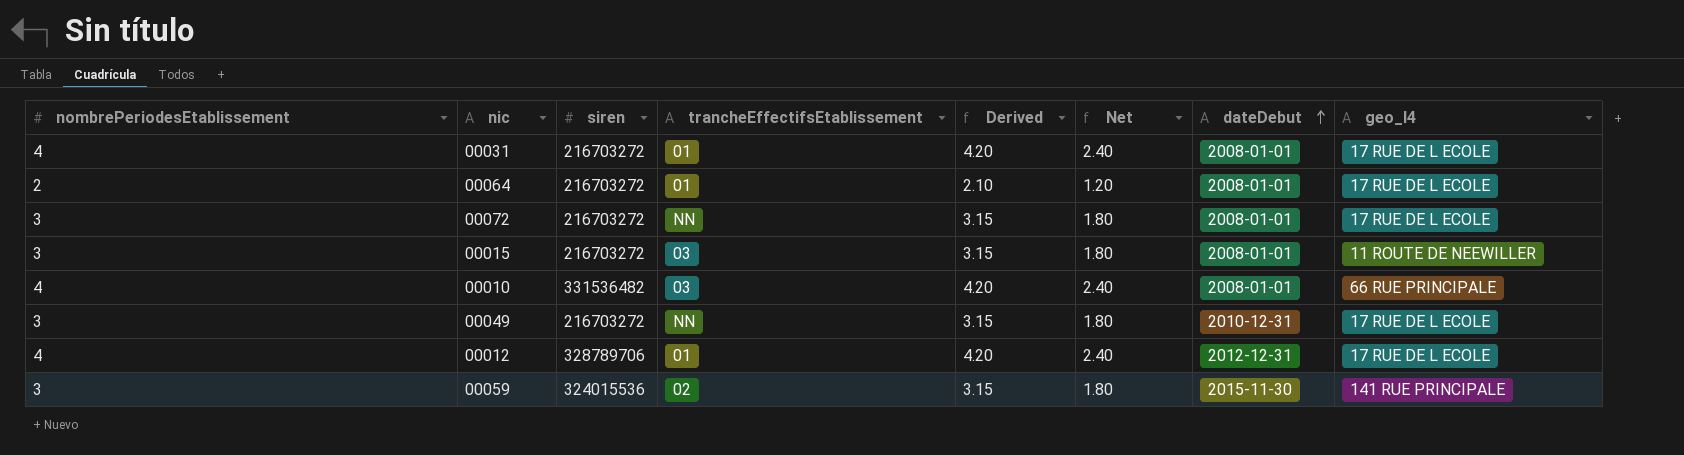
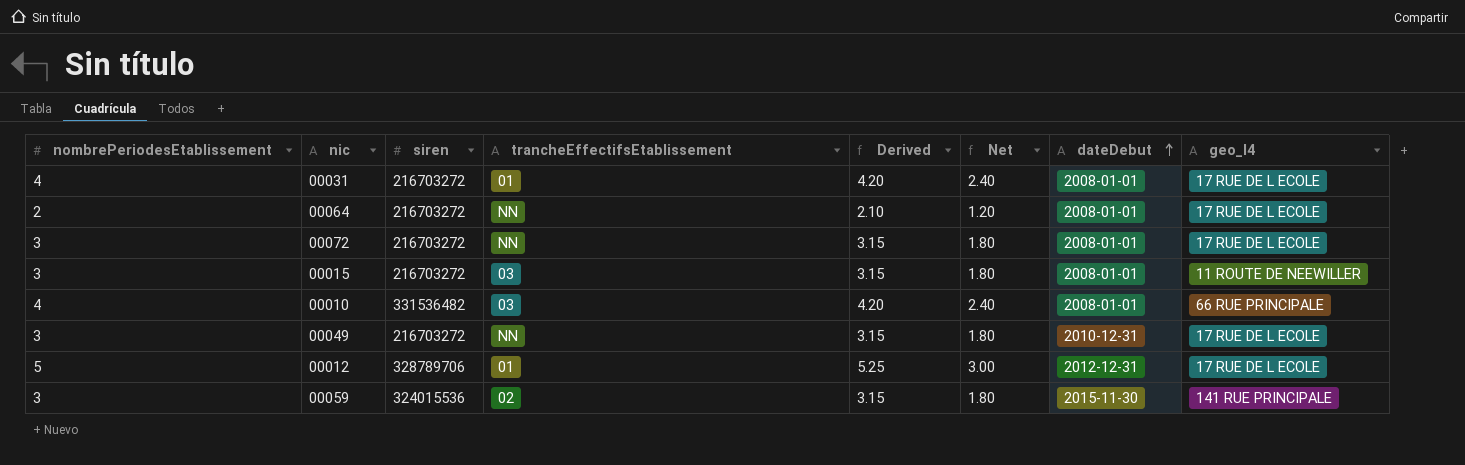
00064 | trancheEffectifsEtablissement: 01 -> NN
00012 | nombrePeriodesEtablissement: 4 -> 5
00012 | Derived: 4.20 -> 5.25
00012 | Net: 2.40 -> 3.00

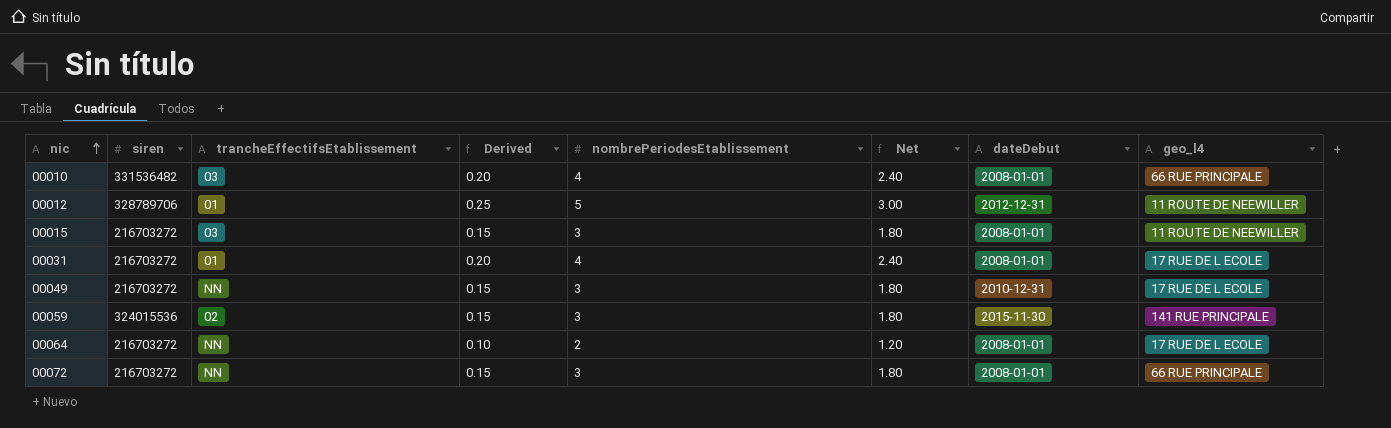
row order: dateDebut ascending -> nic ascending
column Derived | formula: [nombrePeriodesEtablissement] * 1.05 -> [nombrePeriodesEtablissement] * 0.05
column nombrePeriodesEtablissement | position: 1 -> 5
00012 | geo_l4: 17 RUE DE L ECOLE -> 11 ROUTE DE NEEWILLER
00072 | geo_l4: 17 RUE DE L ECOLE -> 66 RUE PRINCIPALE

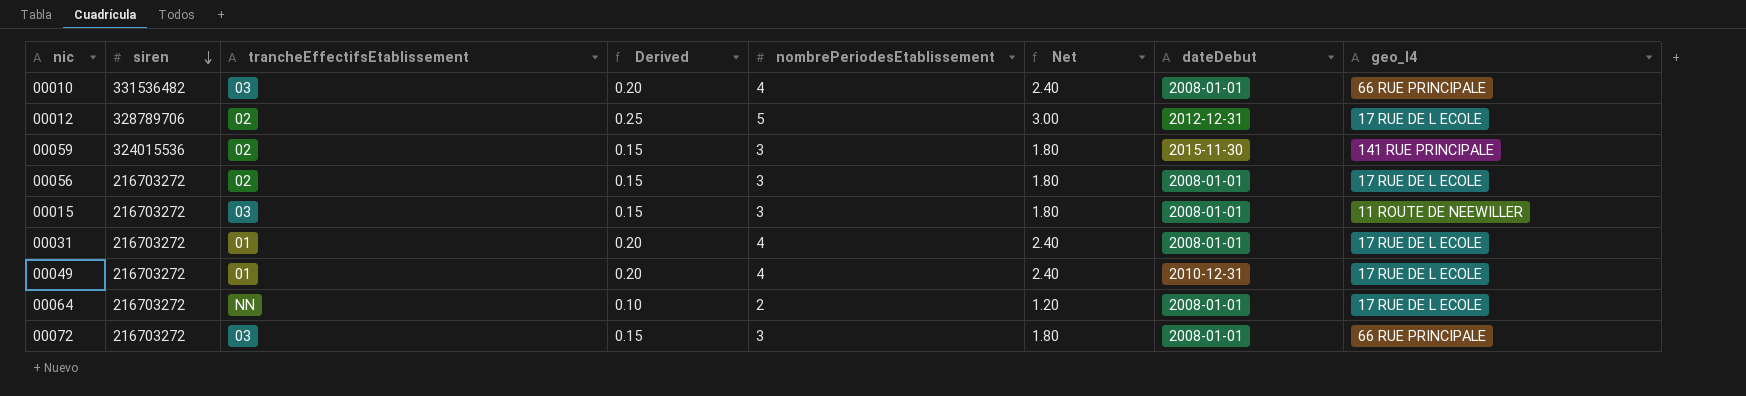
row order: nic ascending -> siren descending
00012 | trancheEffectifsEtablissement: 01 -> 02
00012 | geo_l4: 11 ROUTE DE NEEWILLER -> 17 RUE DE L ECOLE
row 00056: none -> 216703272 | 02 | 0.15 | 3 | 1.80 | 2008-01-01 | 17 RUE DE L ECOLE
00049 | trancheEffectifsEtablissement: NN -> 01
00049 | Derived: 0.15 -> 0.20
00049 | nombrePeriodesEtablissement: 3 -> 4
00049 | Net: 1.80 -> 2.40
00072 | trancheEffectifsEtablissement: NN -> 03

